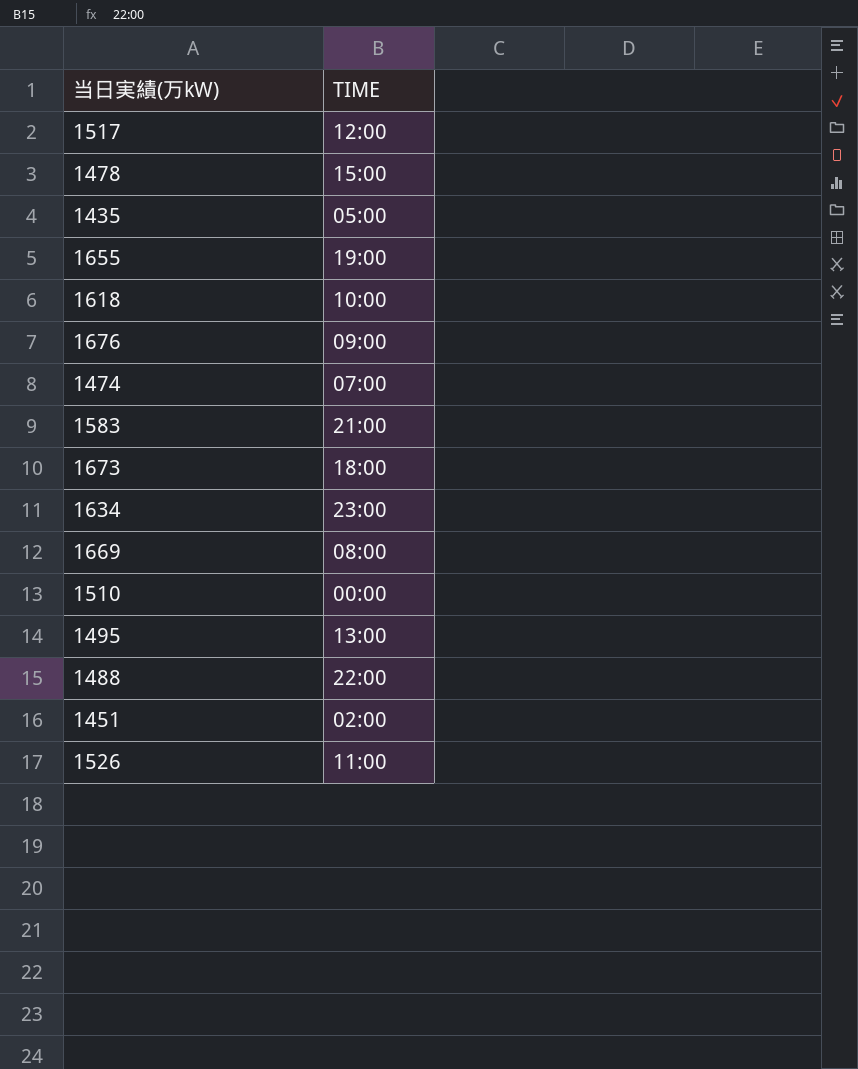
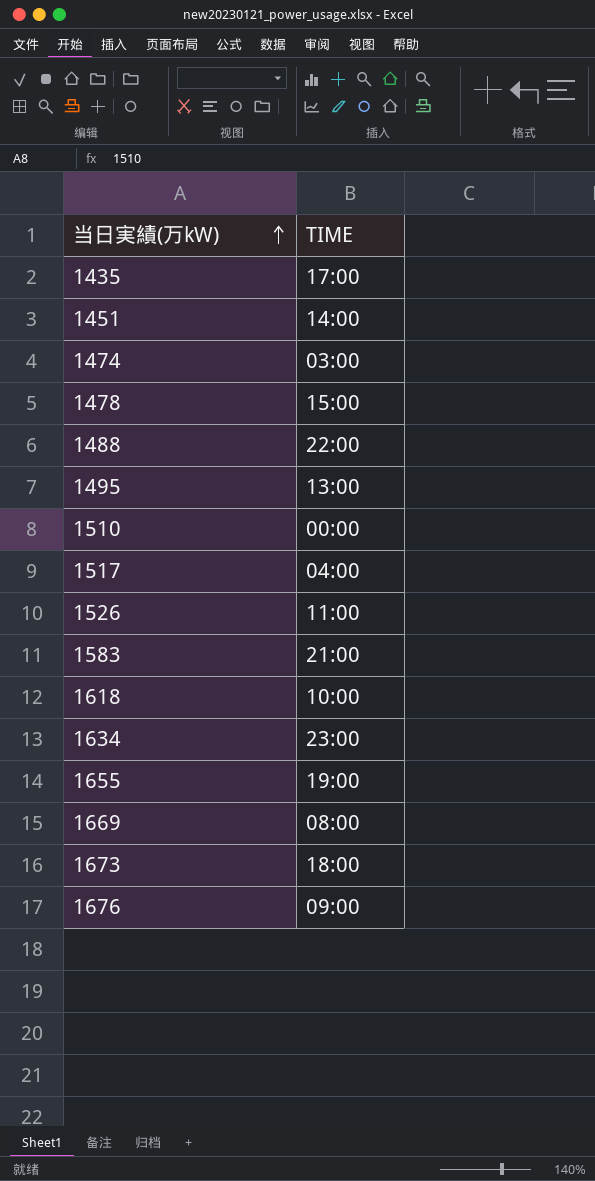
row order: none -> 当日実績(万kW) ascending
1435 | TIME: 05:00 -> 17:00
1451 | TIME: 02:00 -> 14:00
1474 | TIME: 07:00 -> 03:00
1517 | TIME: 12:00 -> 04:00

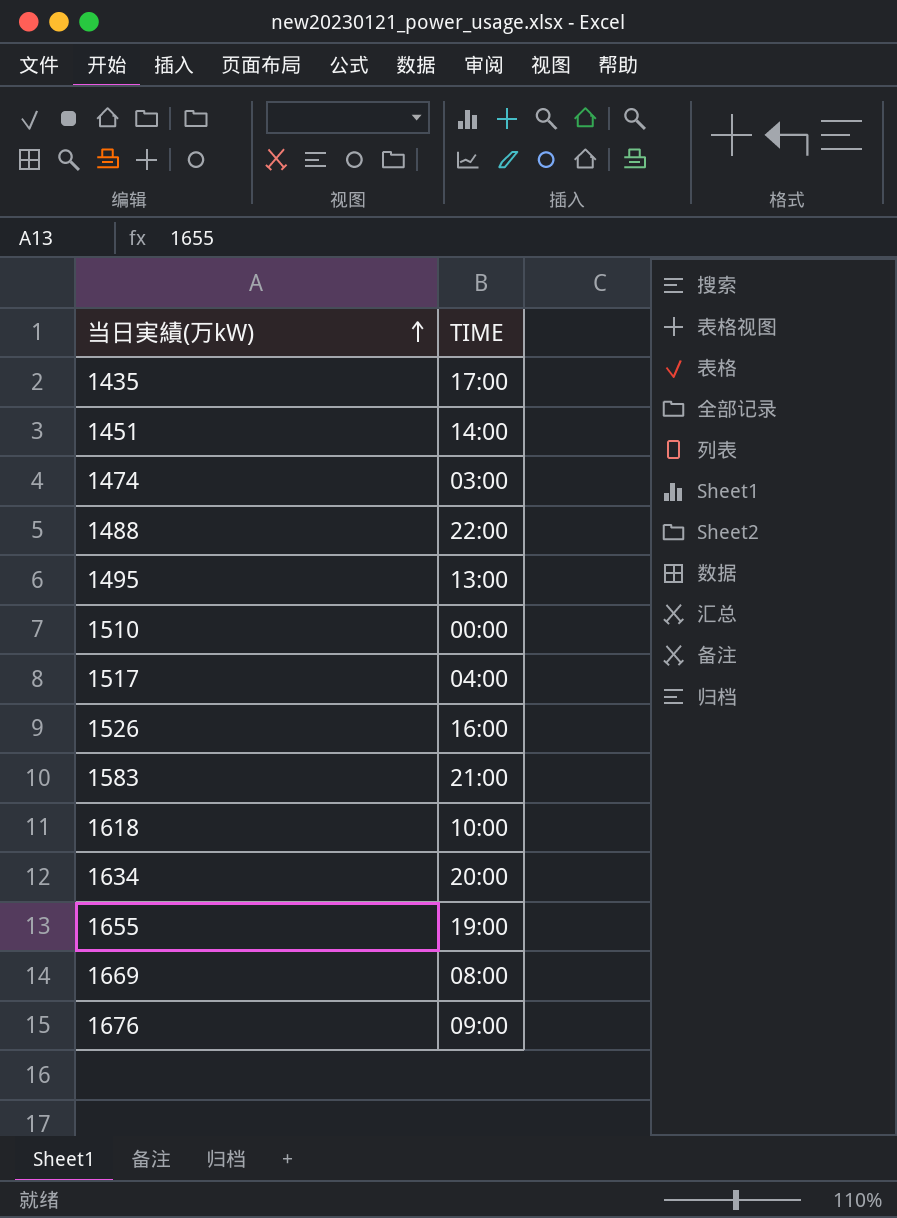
row 1478: 15:00 -> none
row 1673: 18:00 -> none
1526 | TIME: 11:00 -> 16:00
1634 | TIME: 23:00 -> 20:00

